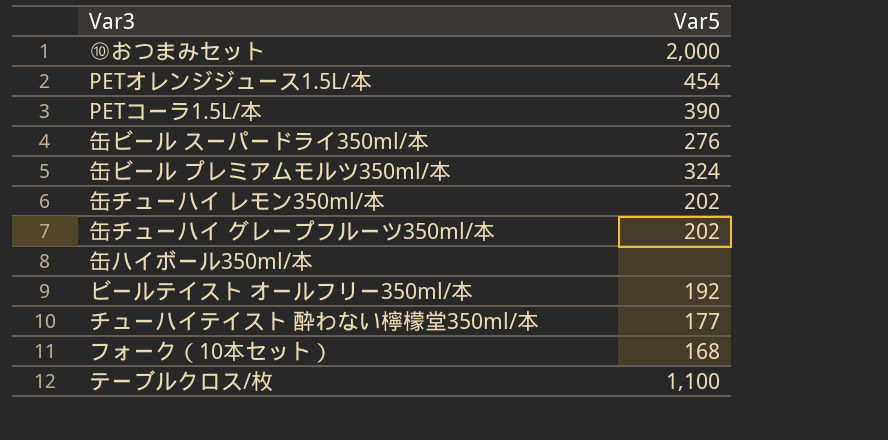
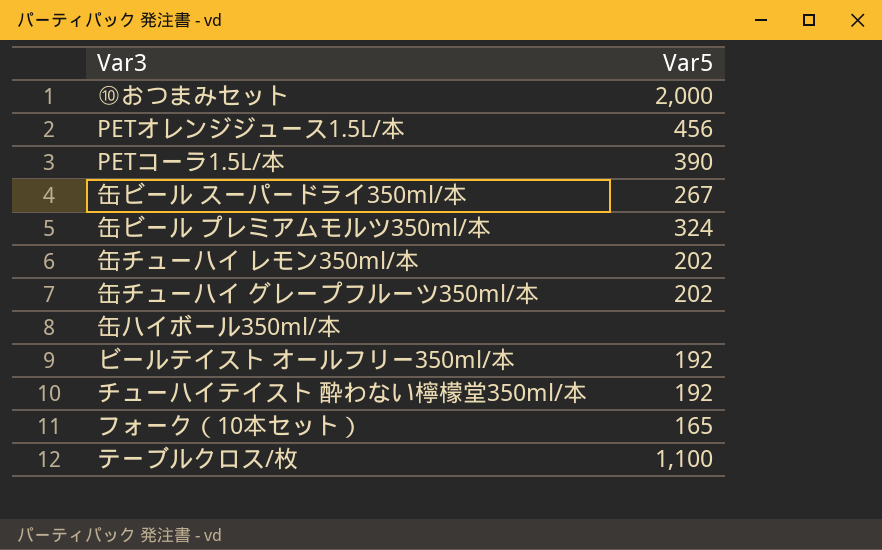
PETオレンジジュース1.5L/本 | Var5: 454 -> 456
缶ビール スーパードライ350ml/本 | Var5: 276 -> 267
チューハイテイスト 酔わない檸檬堂350ml/本 | Var5: 177 -> 192
フォーク（10本セット） | Var5: 168 -> 165

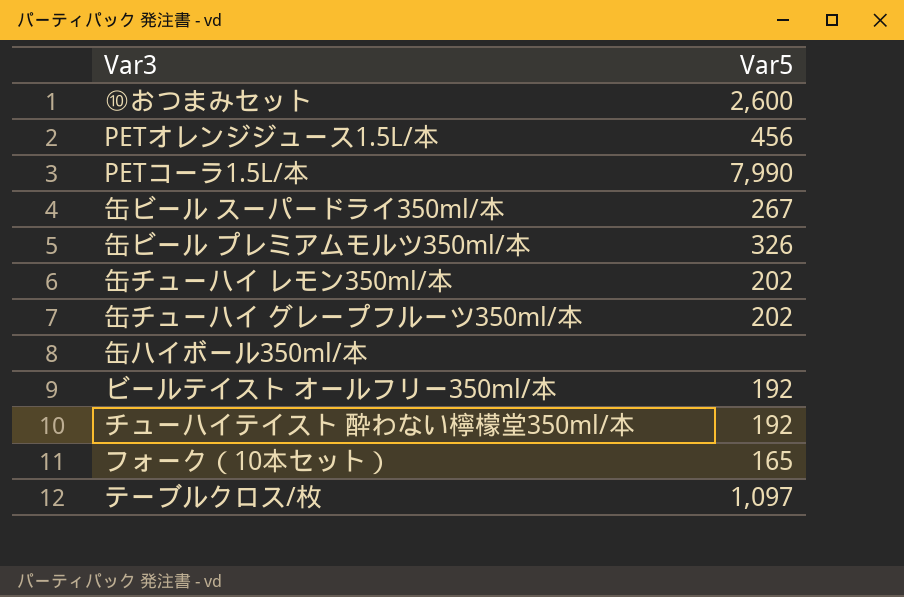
⑩おつまみセット | Var5: 2,000 -> 2,600
PETコーラ1.5L/本 | Var5: 390 -> 7,990
缶ビール プレミアムモルツ350ml/本 | Var5: 324 -> 326
テーブルクロス/枚 | Var5: 1,100 -> 1,097

